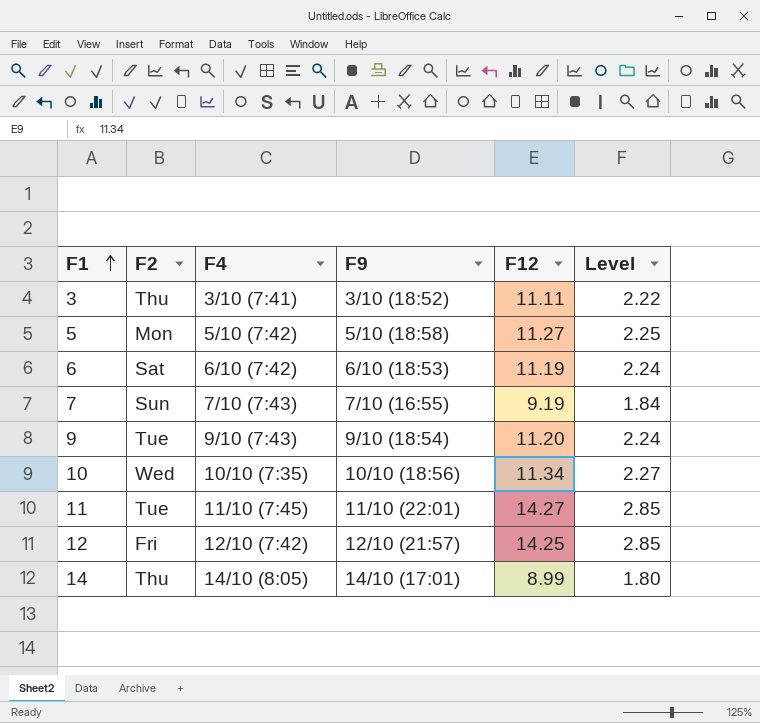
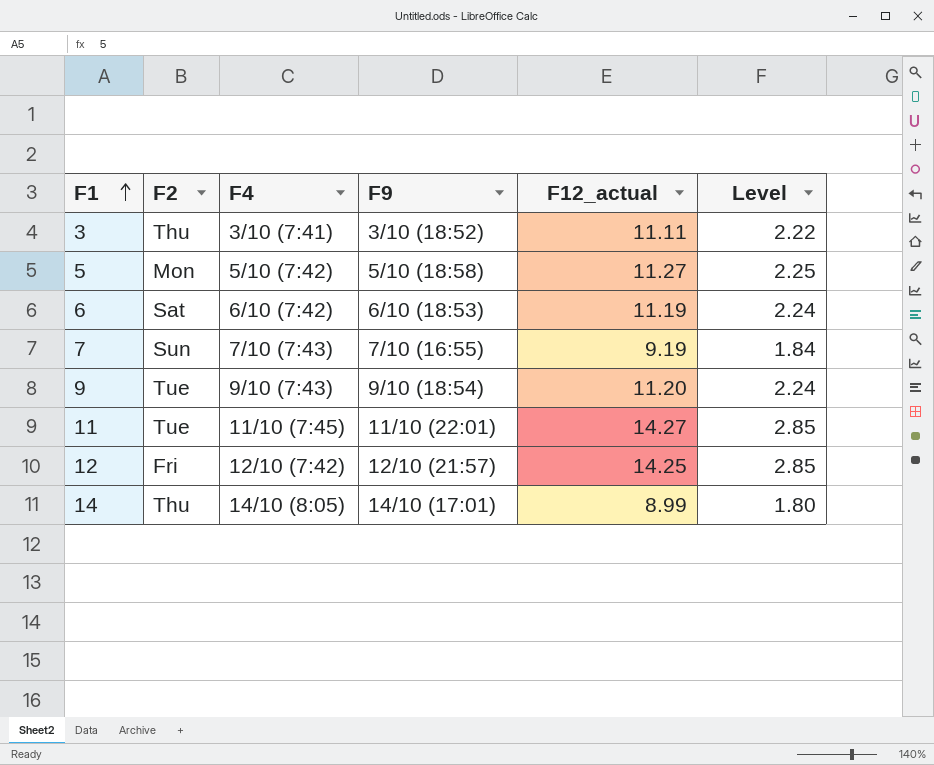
column name: F12 -> F12_actual
row 10: Wed | 10/10 (7:35) | 10/10 (18:56) | 11.34 | 2.27 -> none

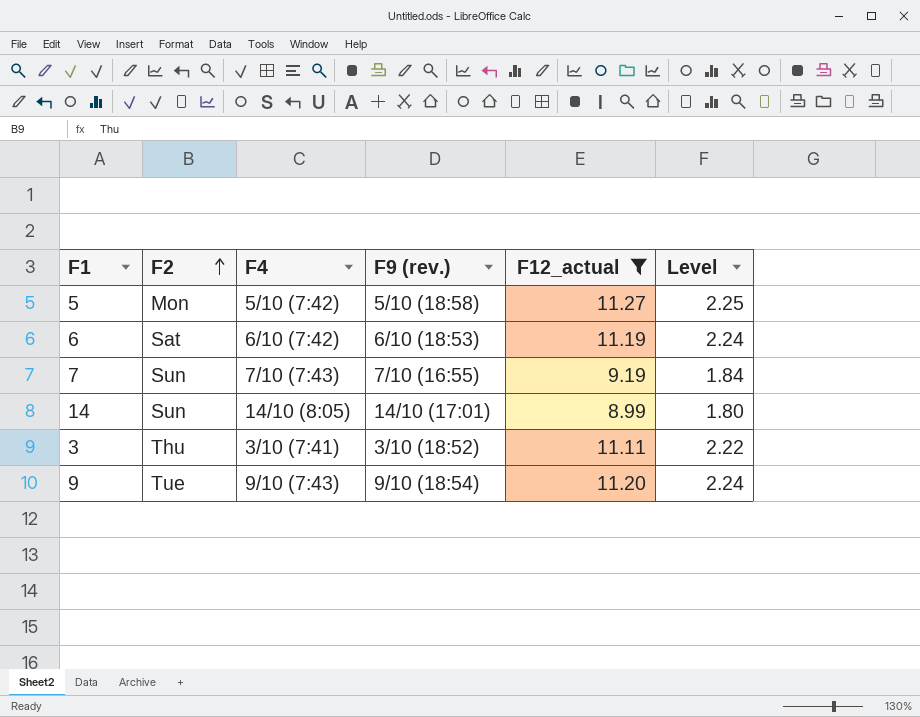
filter: none -> F12_actual <= 11.27
row order: F1 ascending -> F2 ascending
column name: F9 -> F9 (rev.)
14 | F2: Thu -> Sun

